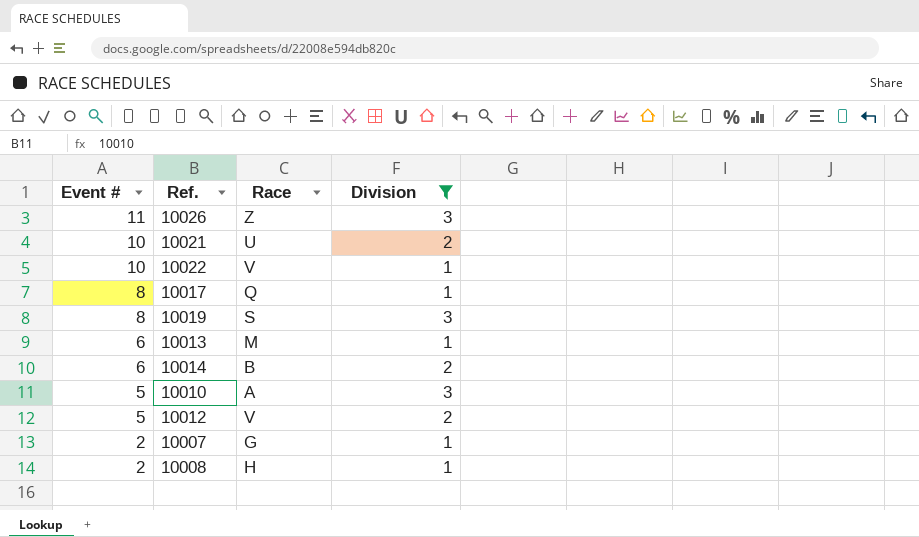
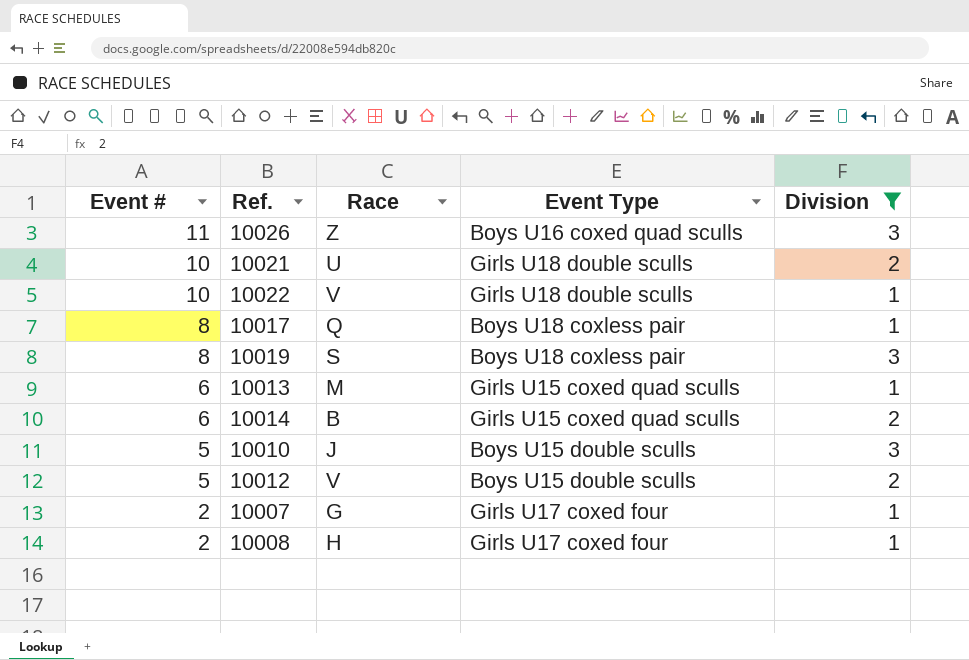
column Event Type | position: none -> 4
10010 | Race: A -> J

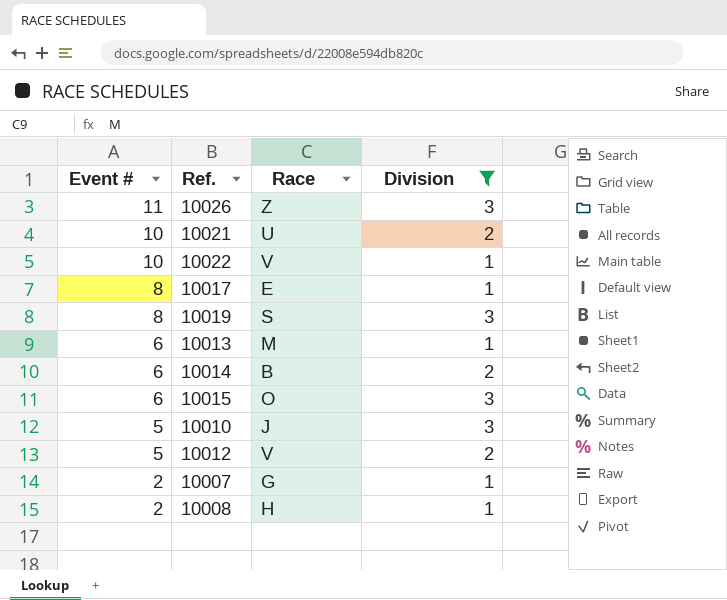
column Event Type | position: 4 -> none
10017 | Race: Q -> E
row 10015: none -> 6 | O | 3

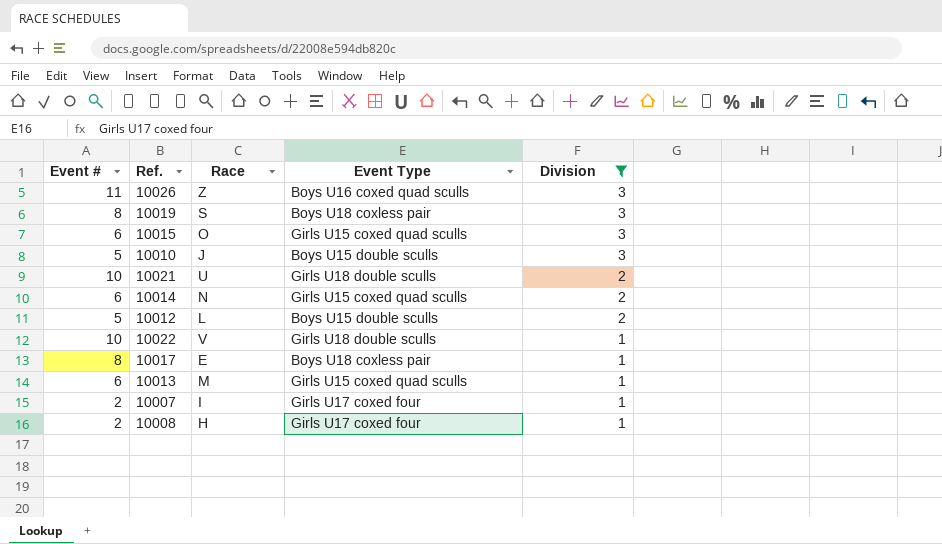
row order: Event # descending -> Division descending
column Event Type | position: none -> 4
10014 | Race: B -> N
10012 | Race: V -> L
10007 | Race: G -> I

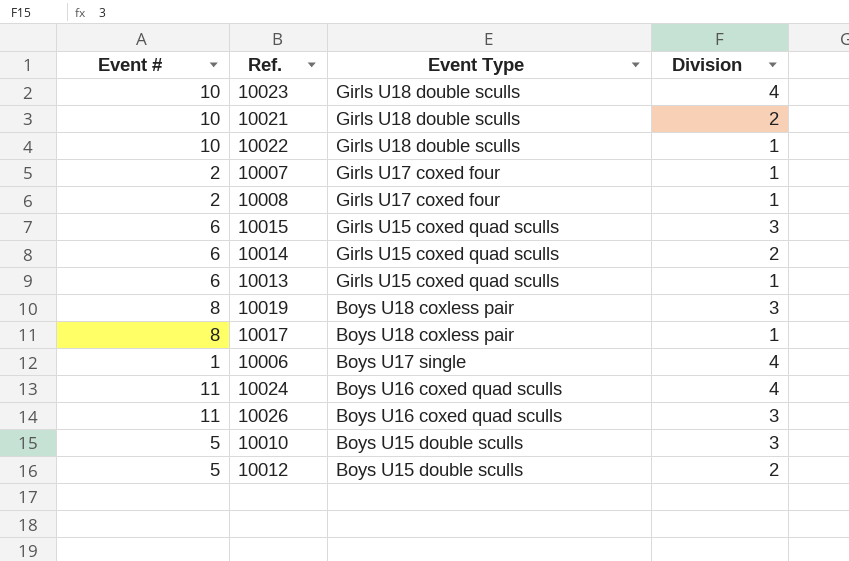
filter: Division != 4 -> none
row order: Division descending -> Event Type descending
column Race | position: 3 -> none

